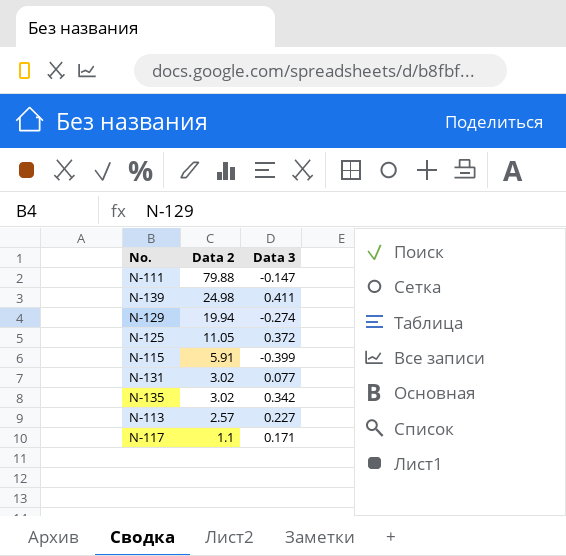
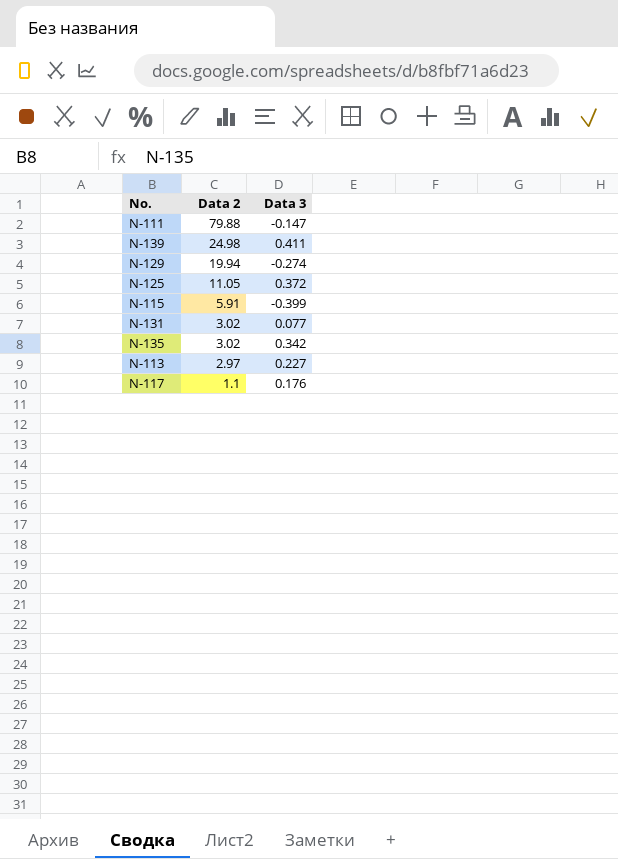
N-113 | Data 2: 2.57 -> 2.97
N-117 | Data 3: 0.171 -> 0.176

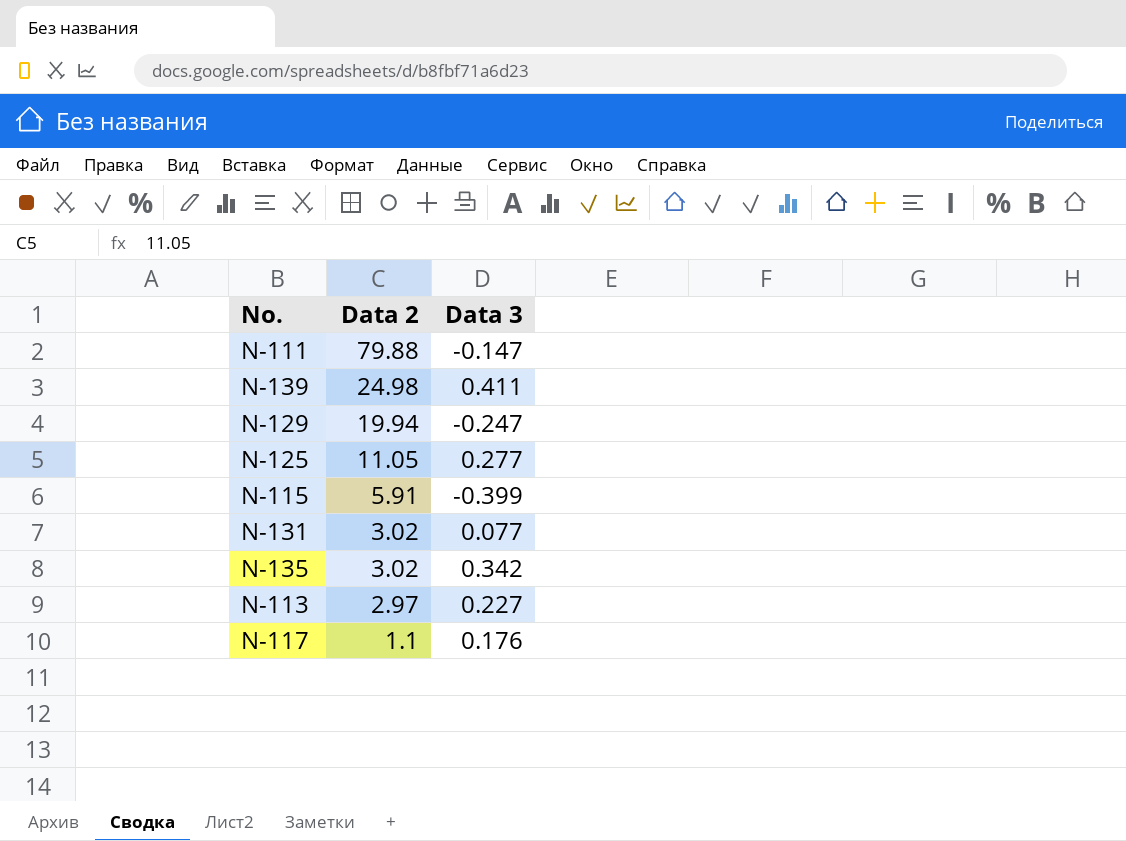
N-129 | Data 3: -0.274 -> -0.247
N-125 | Data 3: 0.372 -> 0.277

